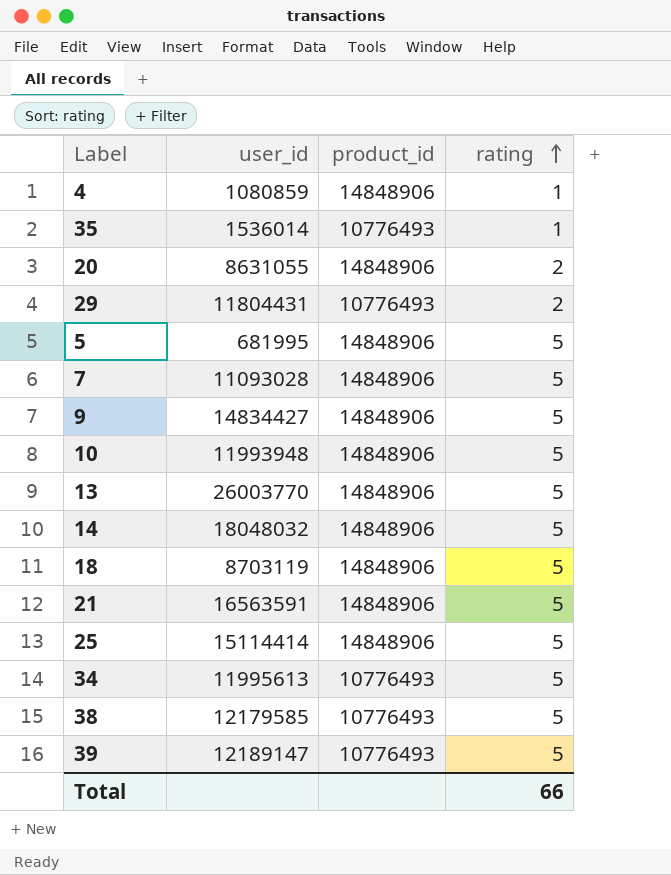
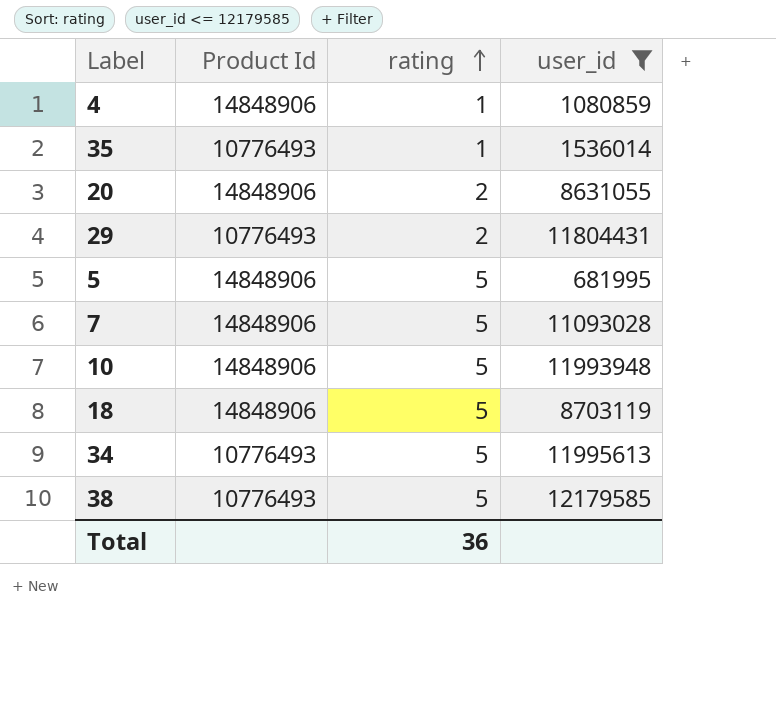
filter: none -> user_id <= 12179585
column name: product_id -> Product Id
column user_id | position: 2 -> 4
Total | rating: 66 -> 36

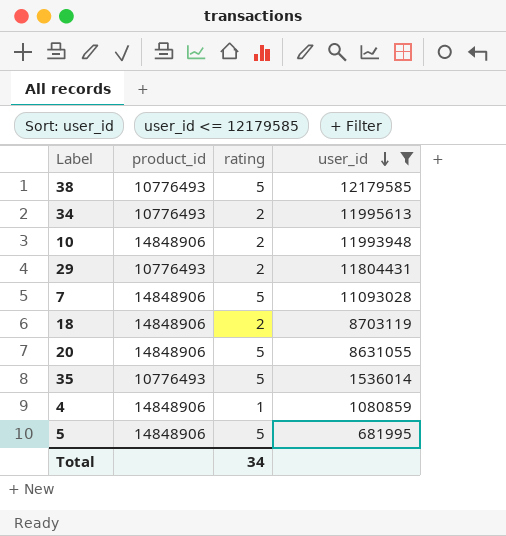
row order: rating ascending -> user_id descending
column name: Product Id -> product_id
34 | rating: 5 -> 2
10 | rating: 5 -> 2
18 | rating: 5 -> 2
20 | rating: 2 -> 5
35 | rating: 1 -> 5
Total | rating: 36 -> 34

